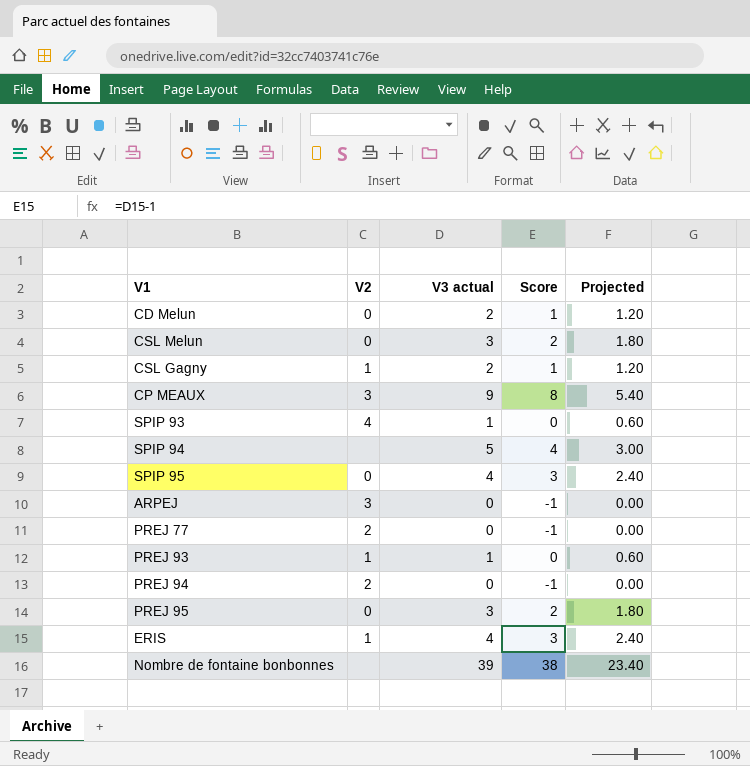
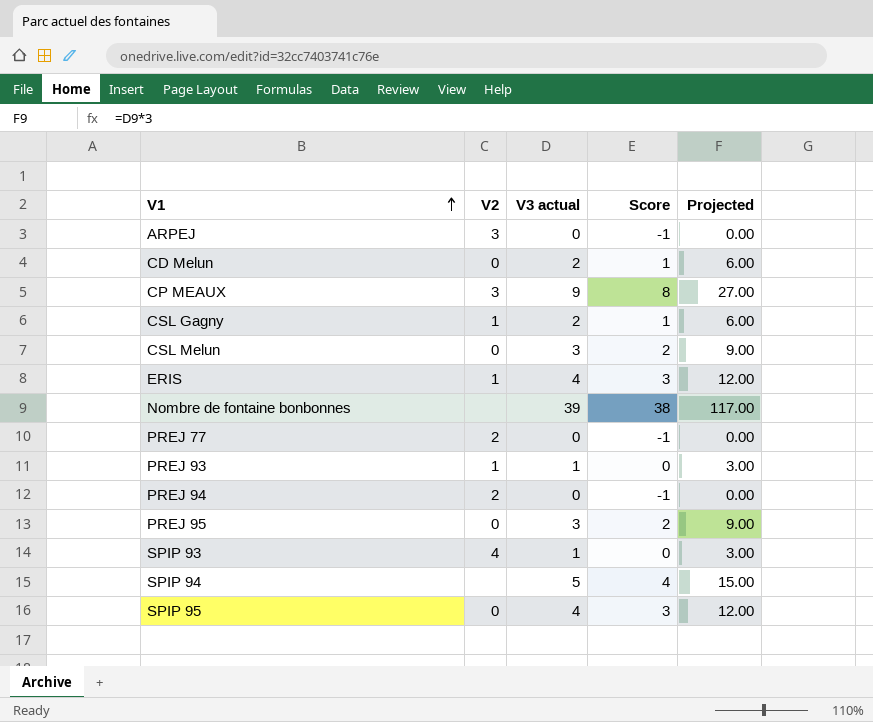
row order: none -> V1 ascending
column Projected | formula: [V3 actual] * 0.6 -> [V3 actual] * 3

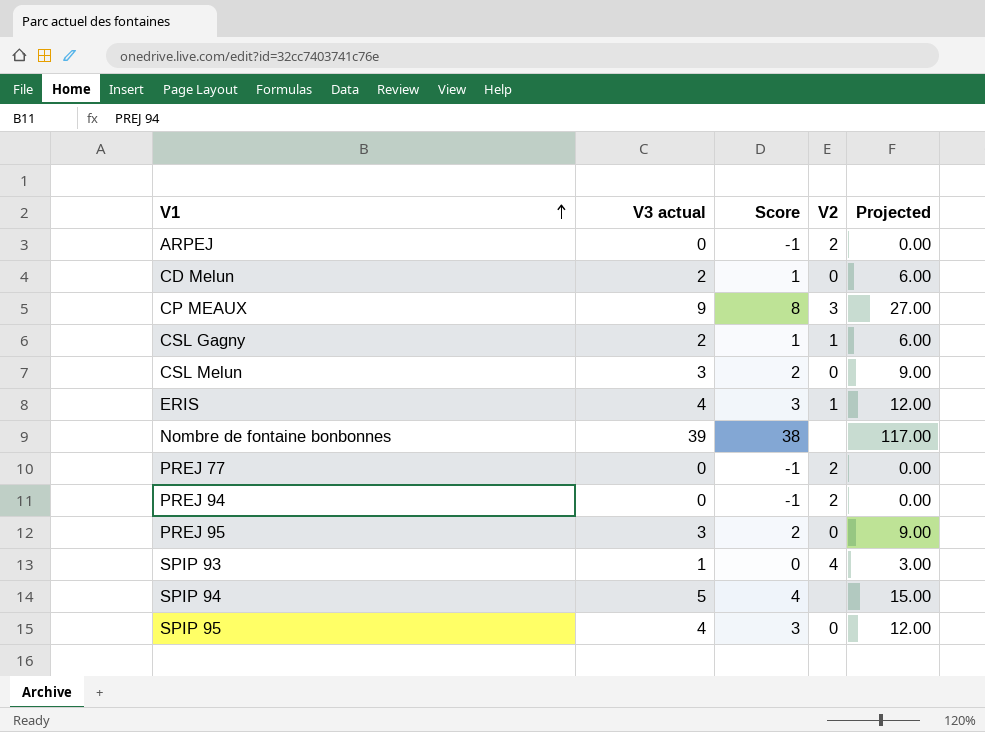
column V2 | position: 2 -> 4
row PREJ 93: 1 | 1 | 0 | 3.00 -> none
ARPEJ | V2: 3 -> 2

